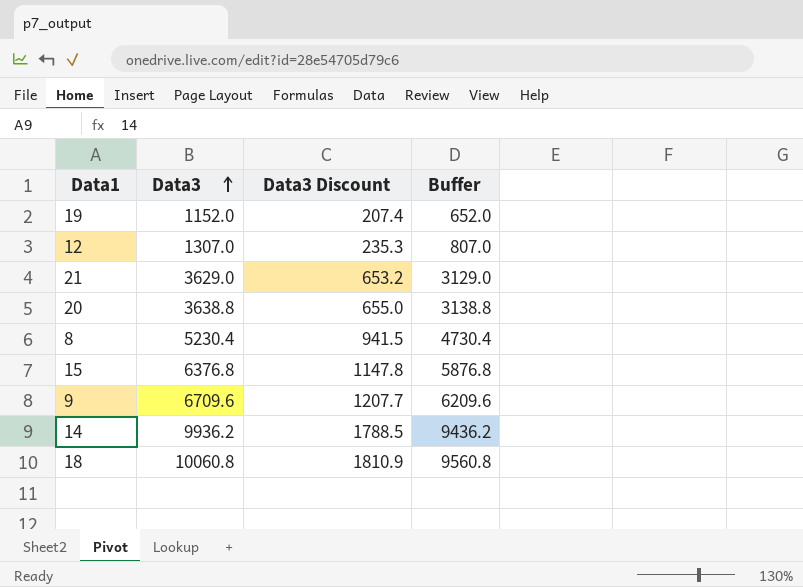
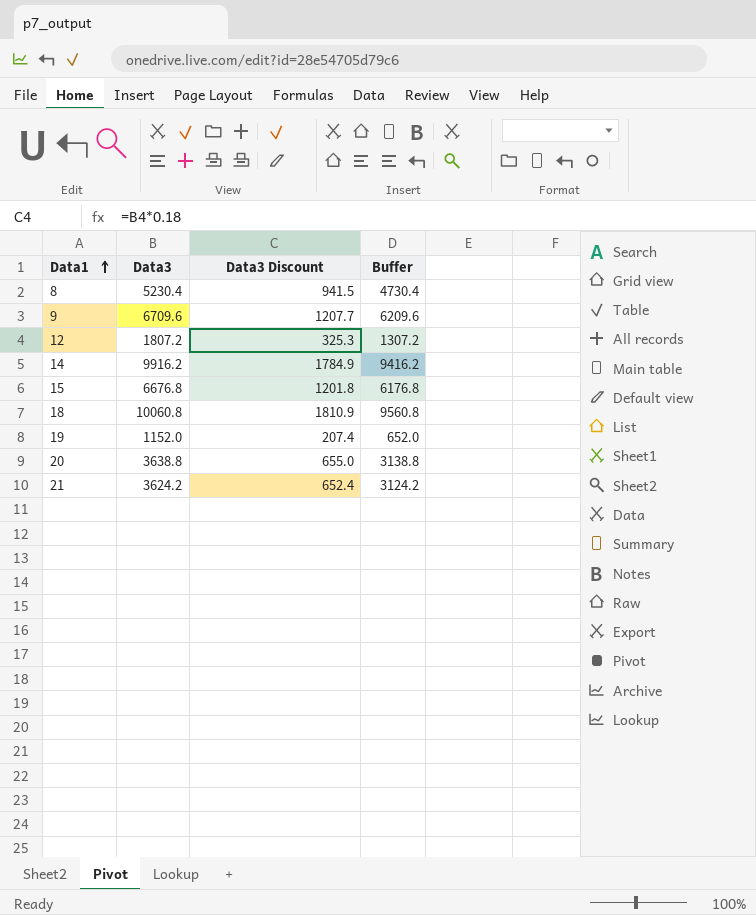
row order: Data3 ascending -> Data1 ascending
12 | Data3: 1307.0 -> 1807.2
12 | Data3 Discount: 235.3 -> 325.3
12 | Buffer: 807.0 -> 1307.2
14 | Data3: 9936.2 -> 9916.2
14 | Data3 Discount: 1788.5 -> 1784.9
14 | Buffer: 9436.2 -> 9416.2
15 | Data3: 6376.8 -> 6676.8
15 | Data3 Discount: 1147.8 -> 1201.8
15 | Buffer: 5876.8 -> 6176.8
21 | Data3: 3629.0 -> 3624.2
21 | Data3 Discount: 653.2 -> 652.4
21 | Buffer: 3129.0 -> 3124.2

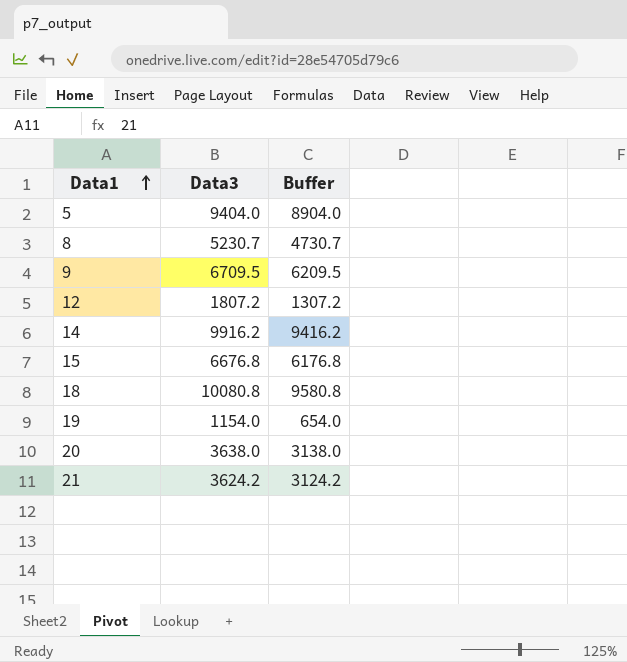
column Data3 Discount | formula: [Data3] * 0.18 -> none
row 5: none -> 9404.0 | 8904.0
8 | Data3: 5230.4 -> 5230.7
8 | Buffer: 4730.4 -> 4730.7
9 | Data3: 6709.6 -> 6709.5
9 | Buffer: 6209.6 -> 6209.5
18 | Data3: 10060.8 -> 10080.8
18 | Buffer: 9560.8 -> 9580.8
19 | Data3: 1152.0 -> 1154.0
19 | Buffer: 652.0 -> 654.0
20 | Data3: 3638.8 -> 3638.0
20 | Buffer: 3138.8 -> 3138.0

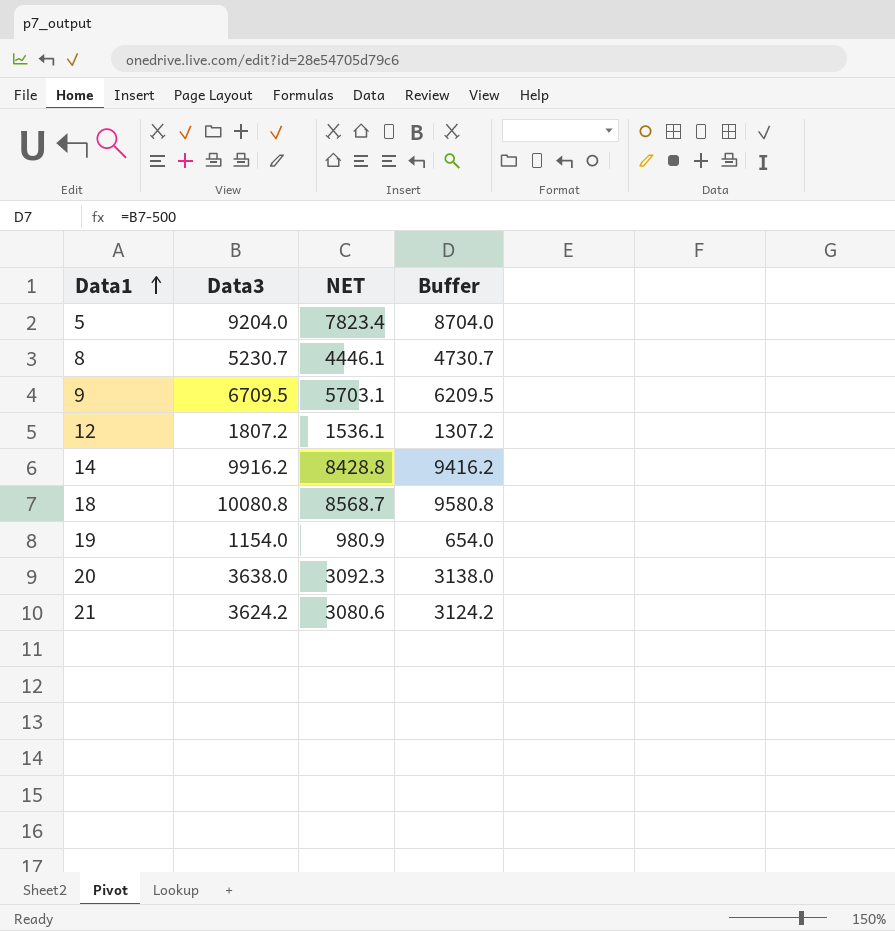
column NET | formula: none -> [Data3] * 0.85
row 15: 6676.8 | 6176.8 -> none
5 | Data3: 9404.0 -> 9204.0
5 | Buffer: 8904.0 -> 8704.0

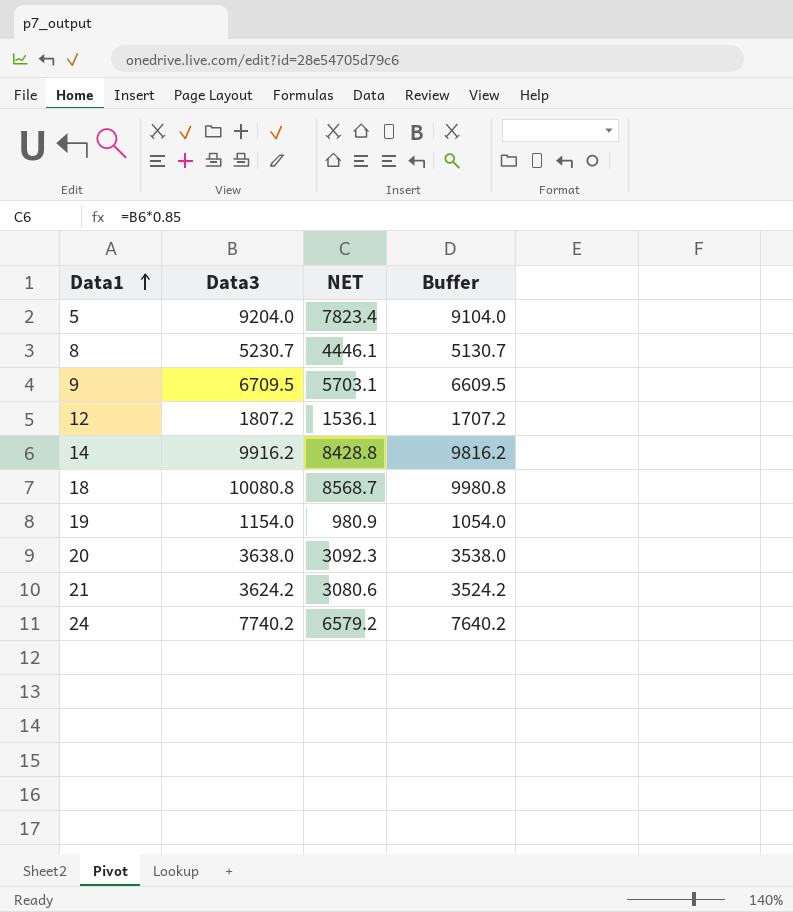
column Buffer | formula: [Data3] - 500 -> [Data3] - 100
row 24: none -> 7740.2 | 6579.2 | 7640.2

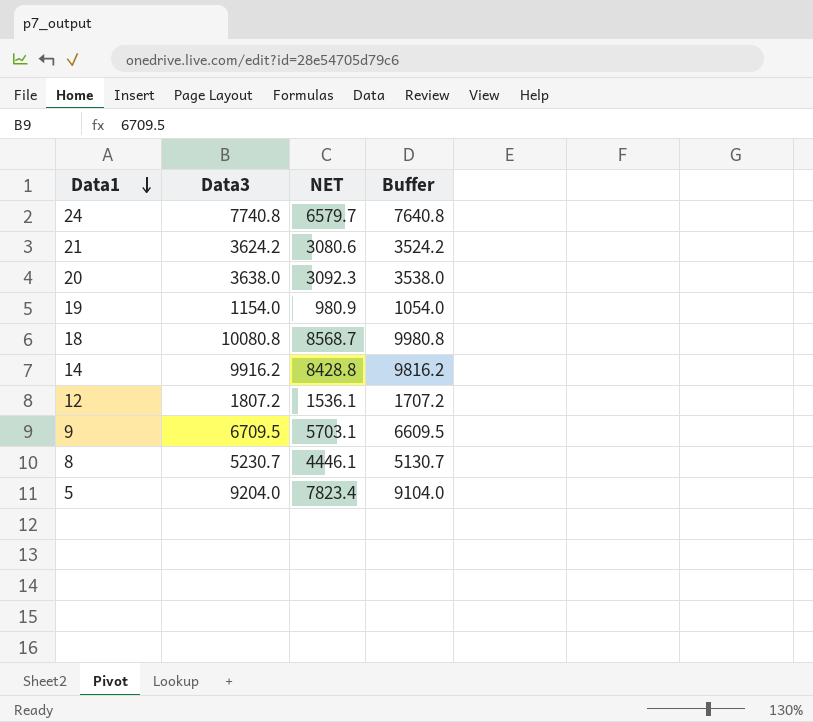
row order: Data1 ascending -> Data1 descending
24 | Data3: 7740.2 -> 7740.8
24 | NET: 6579.2 -> 6579.7
24 | Buffer: 7640.2 -> 7640.8

